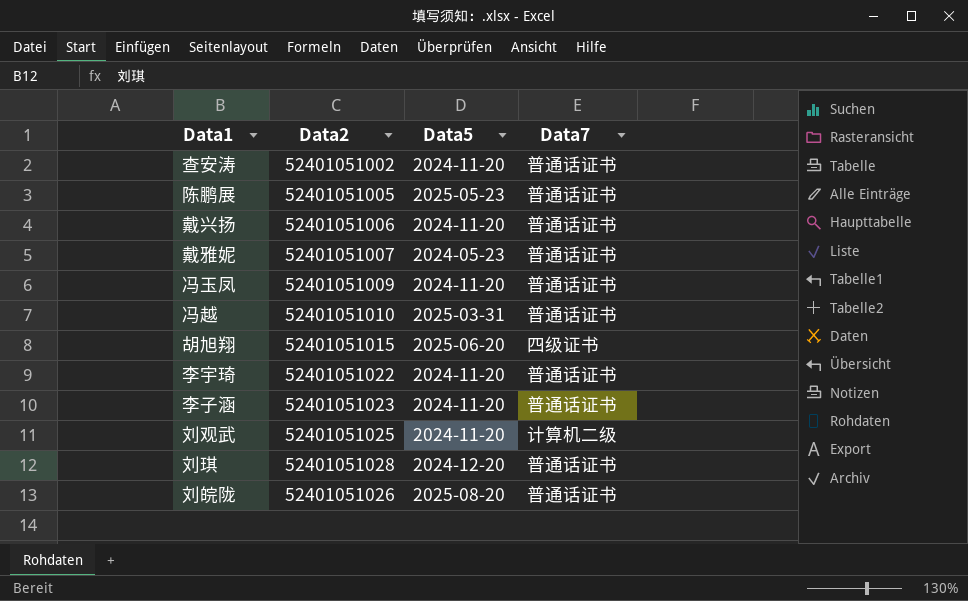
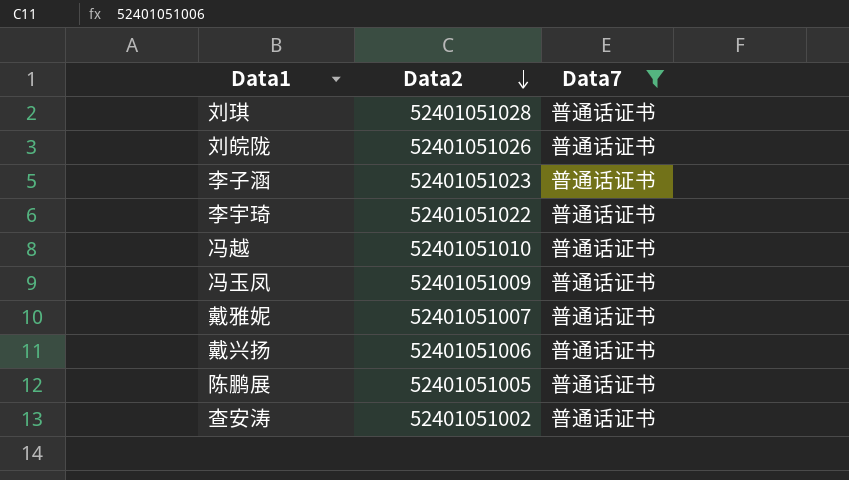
filter: none -> Data7 = 普通话证书
row order: none -> Data2 descending
column Data5 | position: 3 -> none

